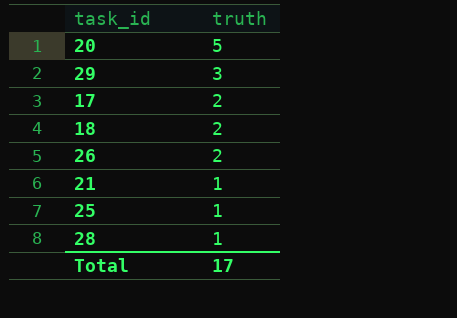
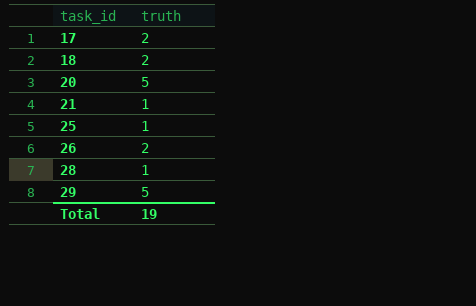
row order: truth descending -> task_id ascending
29 | truth: 3 -> 5
Total | truth: 17 -> 19

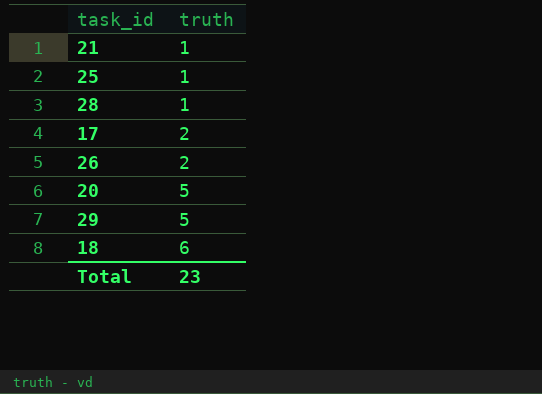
row order: task_id ascending -> truth ascending
18 | truth: 2 -> 6
Total | truth: 19 -> 23

